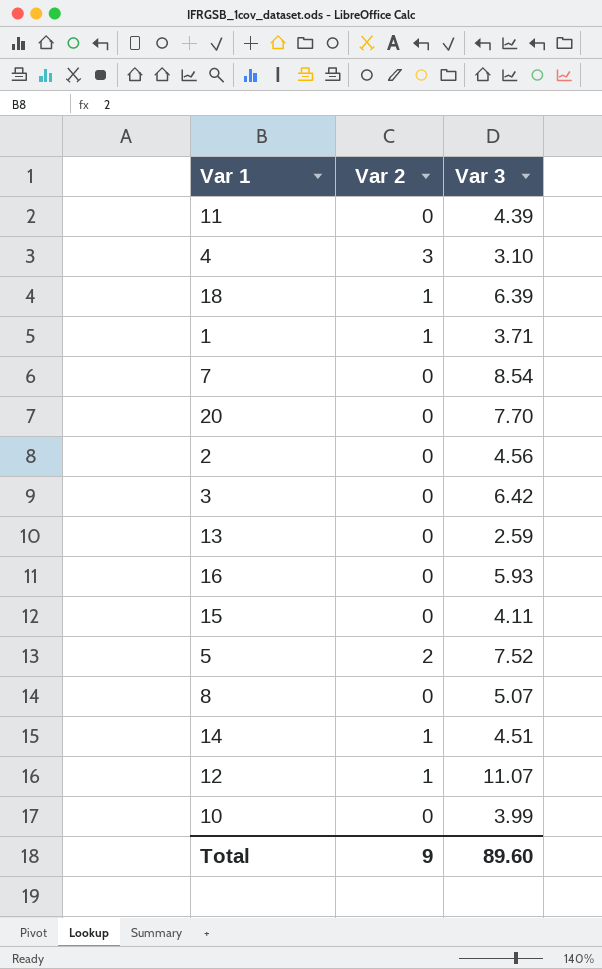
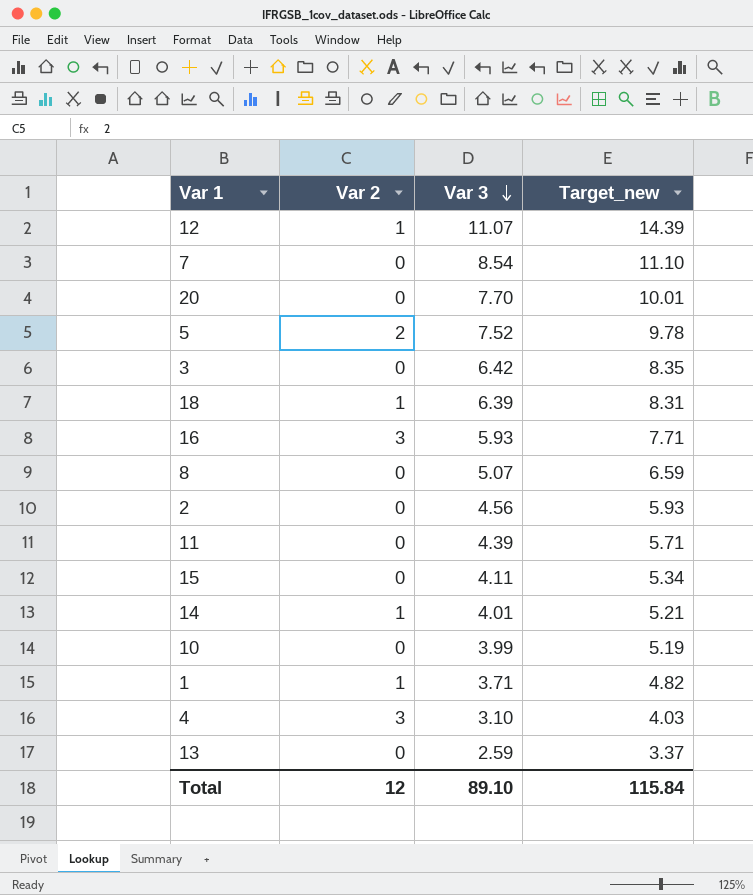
row order: none -> Var 3 descending
column Target_new | formula: none -> [Var 3] * 1.3
16 | Var 2: 0 -> 3
14 | Var 3: 4.51 -> 4.01
Total | Var 2: 9 -> 12
Total | Var 3: 89.60 -> 89.10

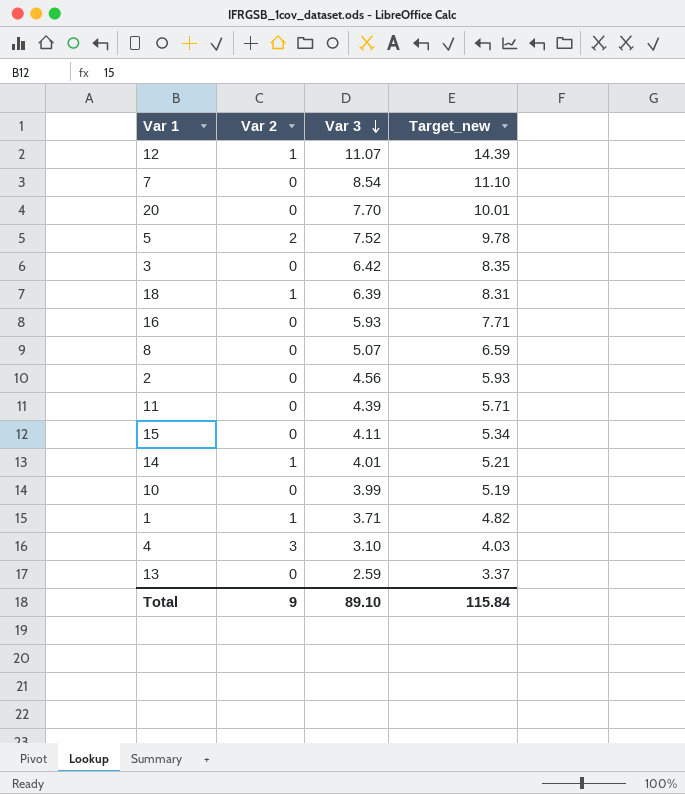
16 | Var 2: 3 -> 0
Total | Var 2: 12 -> 9

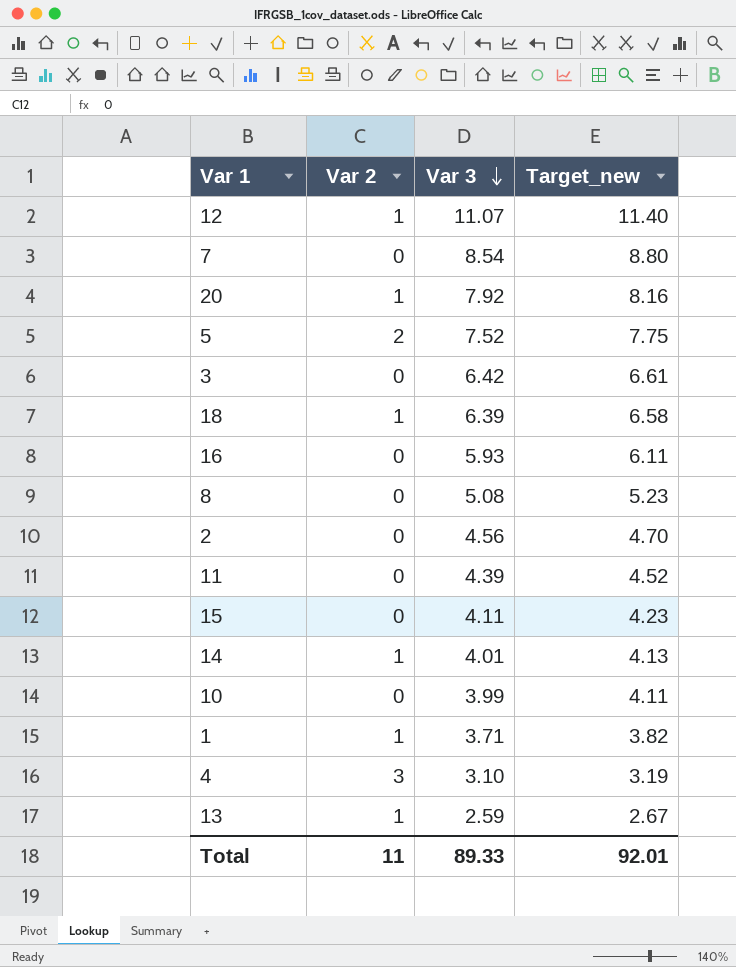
column Target_new | formula: [Var 3] * 1.3 -> [Var 3] * 1.03
20 | Var 2: 0 -> 1
20 | Var 3: 7.70 -> 7.92
8 | Var 3: 5.07 -> 5.08
13 | Var 2: 0 -> 1
Total | Var 2: 9 -> 11
Total | Var 3: 89.10 -> 89.33
Total | Target_new: 115.84 -> 92.01

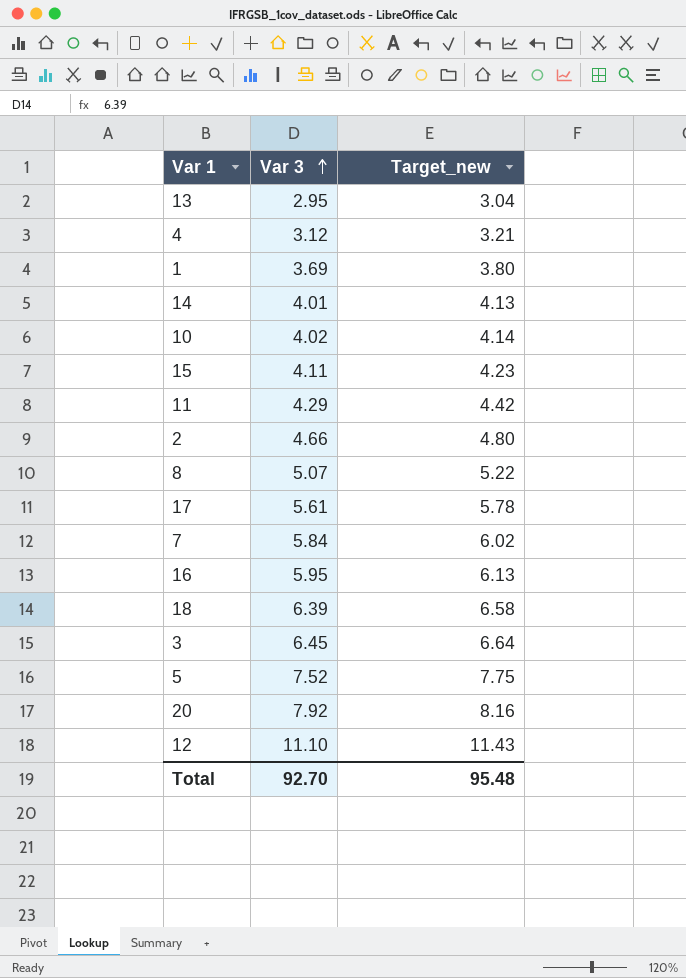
row order: Var 3 descending -> Var 3 ascending
column Var 2 | position: 2 -> none
13 | Var 3: 2.59 -> 2.95
13 | Target_new: 2.67 -> 3.04
4 | Var 3: 3.10 -> 3.12
4 | Target_new: 3.19 -> 3.21
1 | Var 3: 3.71 -> 3.69
1 | Target_new: 3.82 -> 3.80
10 | Var 3: 3.99 -> 4.02
10 | Target_new: 4.11 -> 4.14
11 | Var 3: 4.39 -> 4.29
11 | Target_new: 4.52 -> 4.42
2 | Var 3: 4.56 -> 4.66
2 | Target_new: 4.70 -> 4.80
8 | Var 3: 5.08 -> 5.07
8 | Target_new: 5.23 -> 5.22
row 17: none -> 5.61 | 5.78
7 | Var 3: 8.54 -> 5.84
7 | Target_new: 8.80 -> 6.02
16 | Var 3: 5.93 -> 5.95
16 | Target_new: 6.11 -> 6.13
3 | Var 3: 6.42 -> 6.45
3 | Target_new: 6.61 -> 6.64
12 | Var 3: 11.07 -> 11.10
12 | Target_new: 11.40 -> 11.43
Total | Var 3: 89.33 -> 92.70
Total | Target_new: 92.01 -> 95.48

